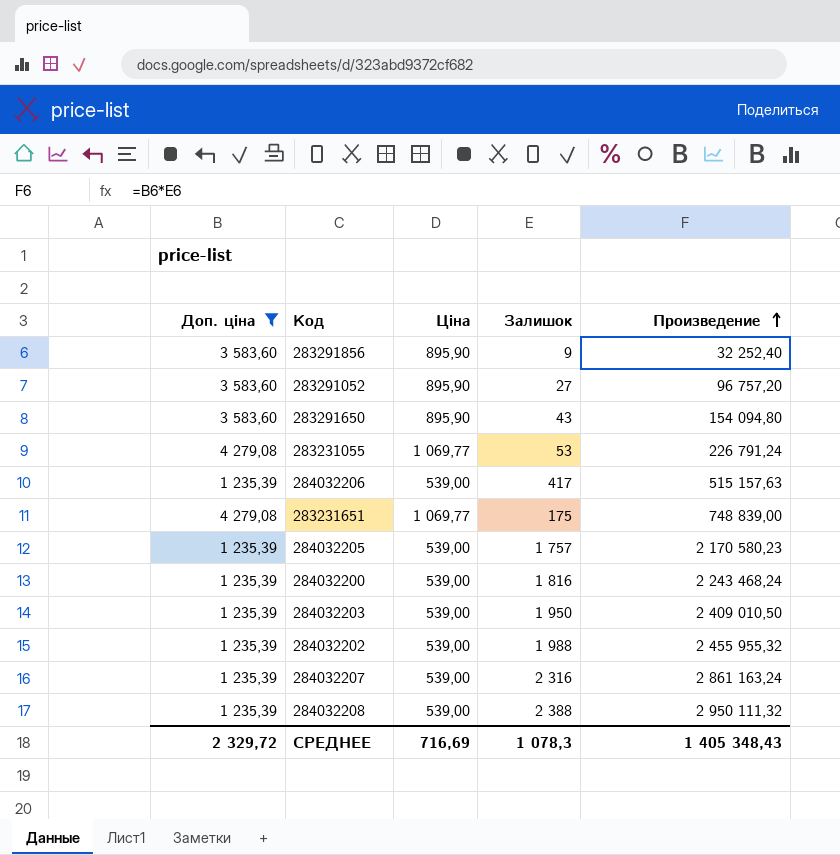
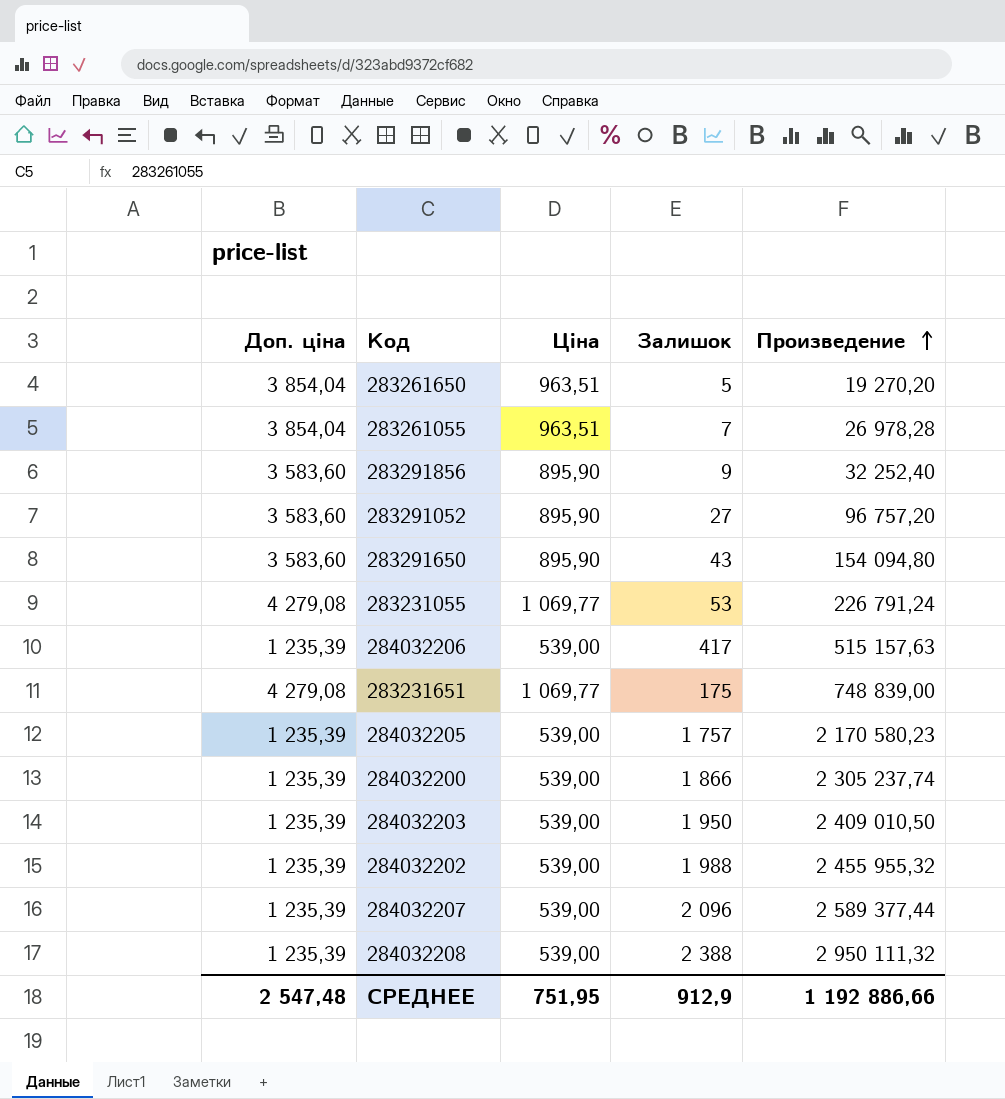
filter: Доп. ціна != 3 854,04 -> none
284032200 | Залишок: 1 816 -> 1 866
284032200 | Произведение: 2 243 468,24 -> 2 305 237,74
284032207 | Залишок: 2 316 -> 2 096
284032207 | Произведение: 2 861 163,24 -> 2 589 377,44
СРЕДНЕЕ | Доп. ціна: 2 329,72 -> 2 547,48
СРЕДНЕЕ | Ціна: 716,69 -> 751,95
СРЕДНЕЕ | Залишок: 1 078,3 -> 912,9
СРЕДНЕЕ | Произведение: 1 405 348,43 -> 1 192 886,66

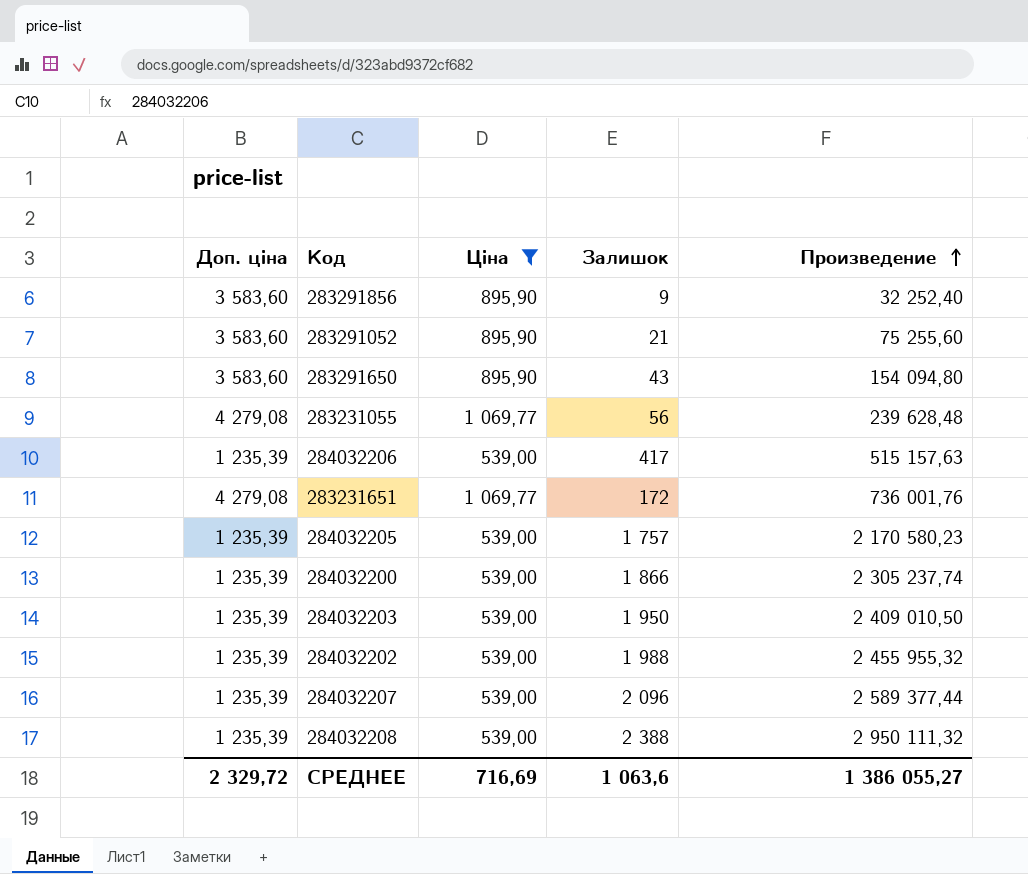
filter: none -> Ціна != 963,51
283291052 | Залишок: 27 -> 21
283291052 | Произведение: 96 757,20 -> 75 255,60
283231055 | Залишок: 53 -> 56
283231055 | Произведение: 226 791,24 -> 239 628,48
283231651 | Залишок: 175 -> 172
283231651 | Произведение: 748 839,00 -> 736 001,76
СРЕДНЕЕ | Доп. ціна: 2 547,48 -> 2 329,72
СРЕДНЕЕ | Ціна: 751,95 -> 716,69
СРЕДНЕЕ | Залишок: 912,9 -> 1 063,6
СРЕДНЕЕ | Произведение: 1 192 886,66 -> 1 386 055,27

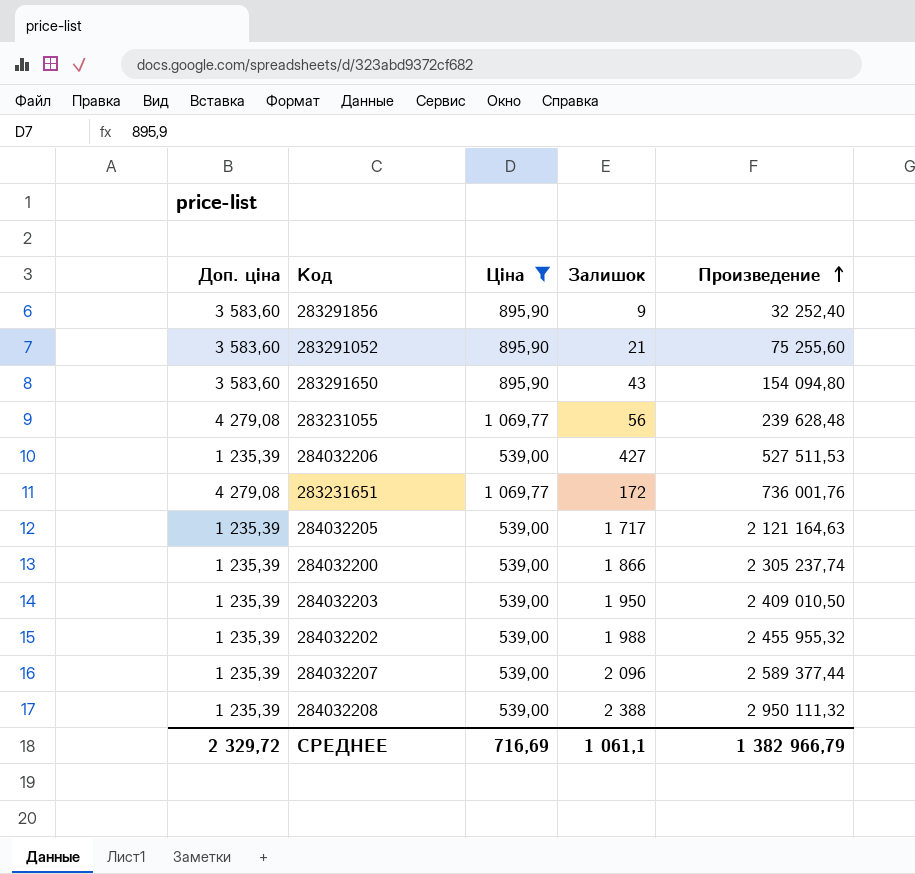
284032206 | Залишок: 417 -> 427
284032206 | Произведение: 515 157,63 -> 527 511,53
284032205 | Залишок: 1 757 -> 1 717
284032205 | Произведение: 2 170 580,23 -> 2 121 164,63
СРЕДНЕЕ | Залишок: 1 063,6 -> 1 061,1
СРЕДНЕЕ | Произведение: 1 386 055,27 -> 1 382 966,79

